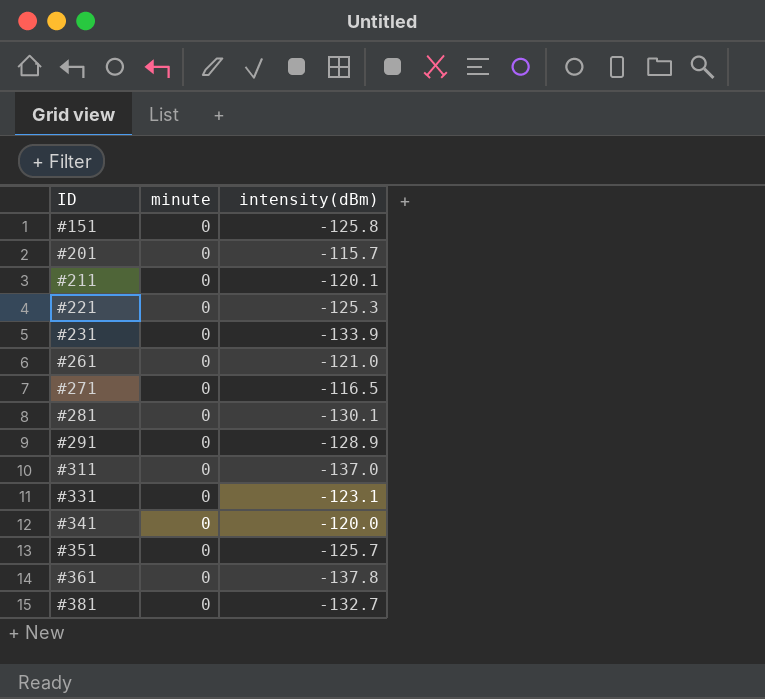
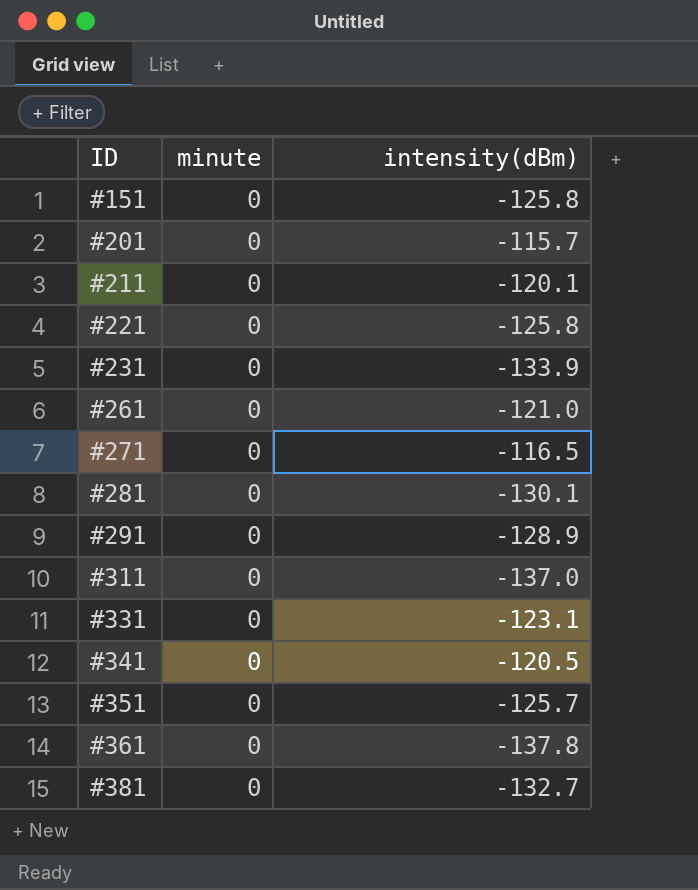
#221 | intensity(dBm): -125.3 -> -125.8
#341 | intensity(dBm): -120.0 -> -120.5

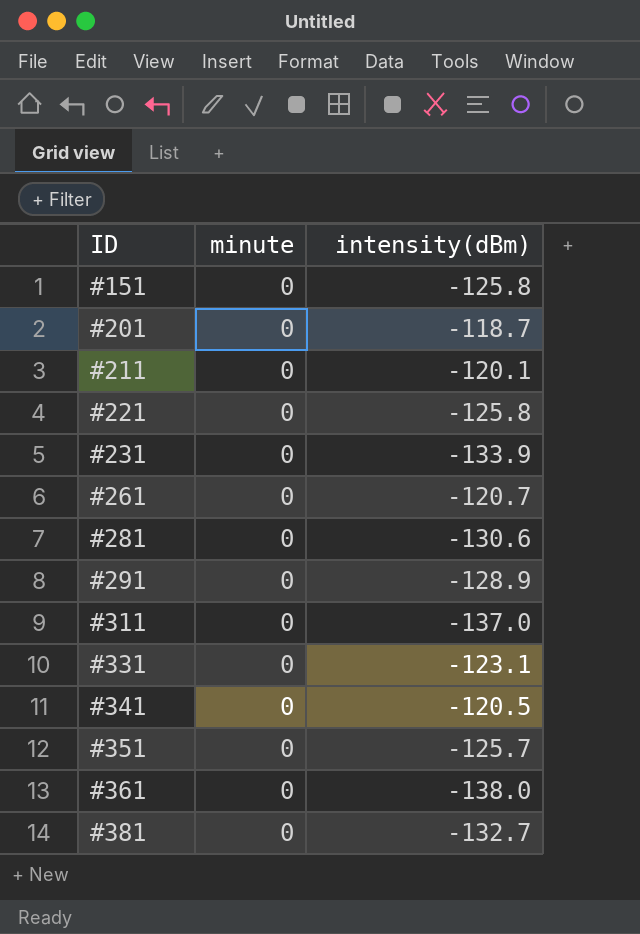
row #271: 0 | -116.5 -> none
#201 | intensity(dBm): -115.7 -> -118.7
#261 | intensity(dBm): -121.0 -> -120.7
#281 | intensity(dBm): -130.1 -> -130.6
#361 | intensity(dBm): -137.8 -> -138.0

